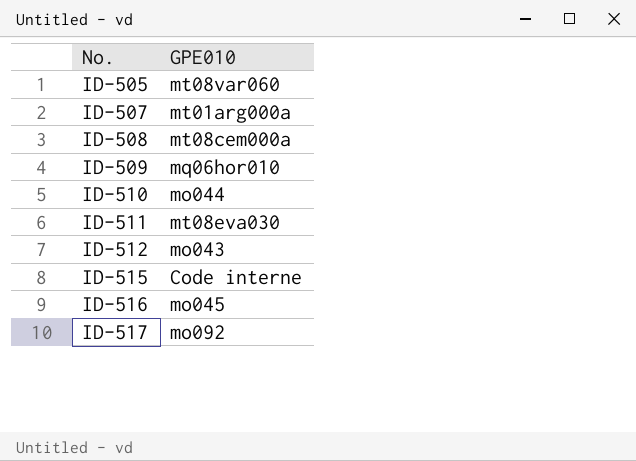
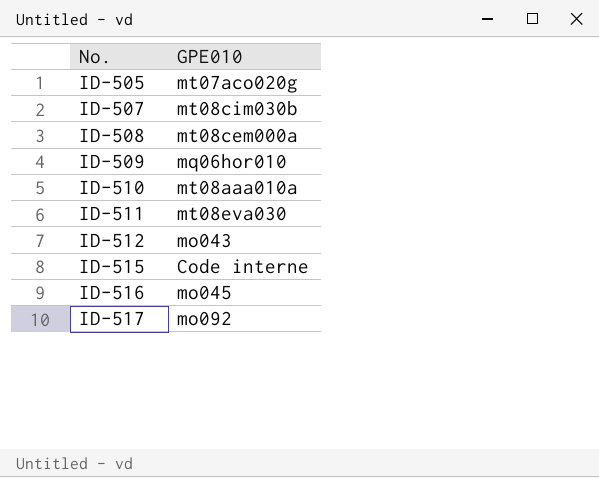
ID-505 | GPE010: mt08var060 -> mt07aco020g
ID-507 | GPE010: mt01arg000a -> mt08cim030b
ID-510 | GPE010: mo044 -> mt08aaa010a

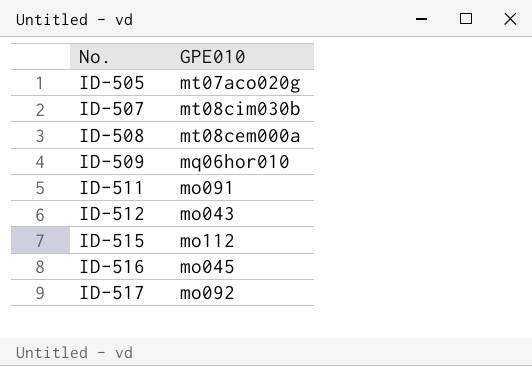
row ID-510: mt08aaa010a -> none
ID-511 | GPE010: mt08eva030 -> mo091
ID-515 | GPE010: Code interne -> mo112

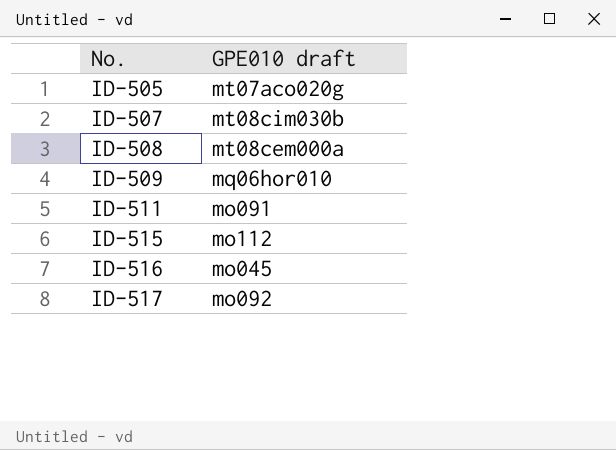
column name: GPE010 -> GPE010 draft
row ID-512: mo043 -> none

